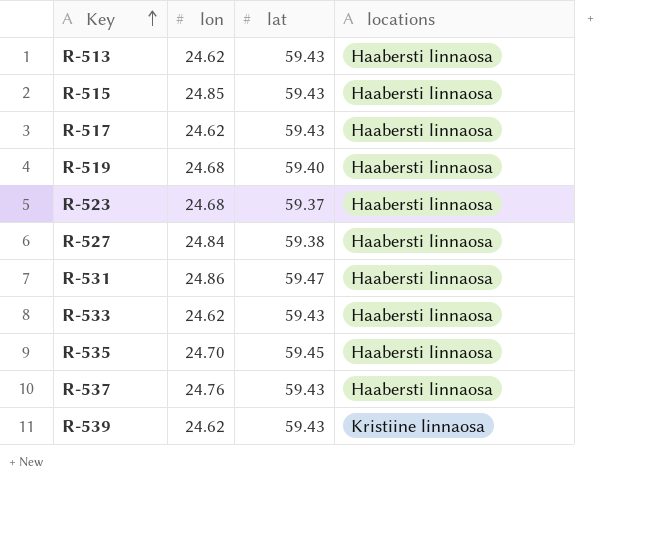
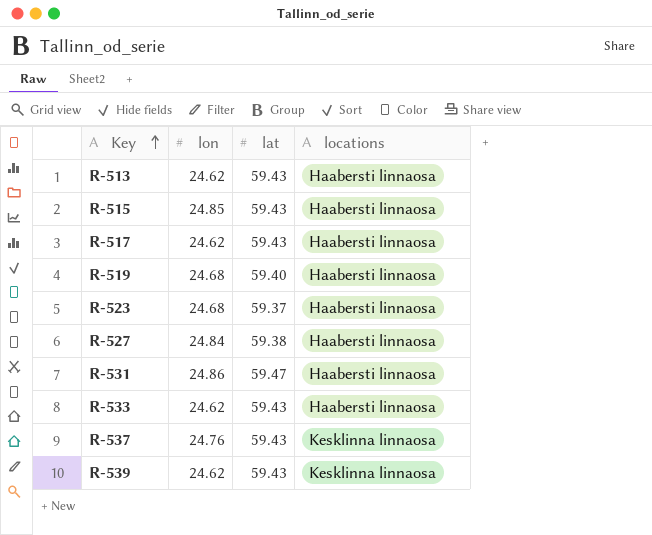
row R-535: 24.70 | 59.45 | Haabersti linnaosa -> none
R-537 | locations: Haabersti linnaosa -> Kesklinna linnaosa
R-539 | locations: Kristiine linnaosa -> Kesklinna linnaosa

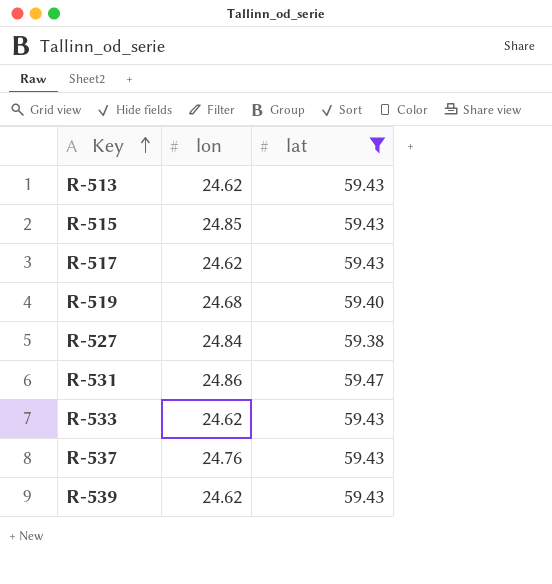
filter: none -> lat != 59.37
column locations | position: 4 -> none

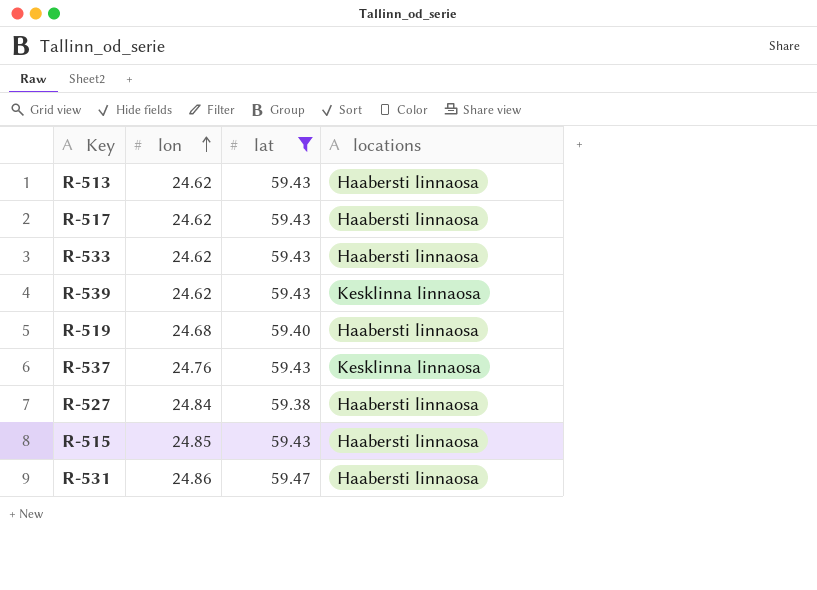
row order: Key ascending -> lon ascending
column locations | position: none -> 4

